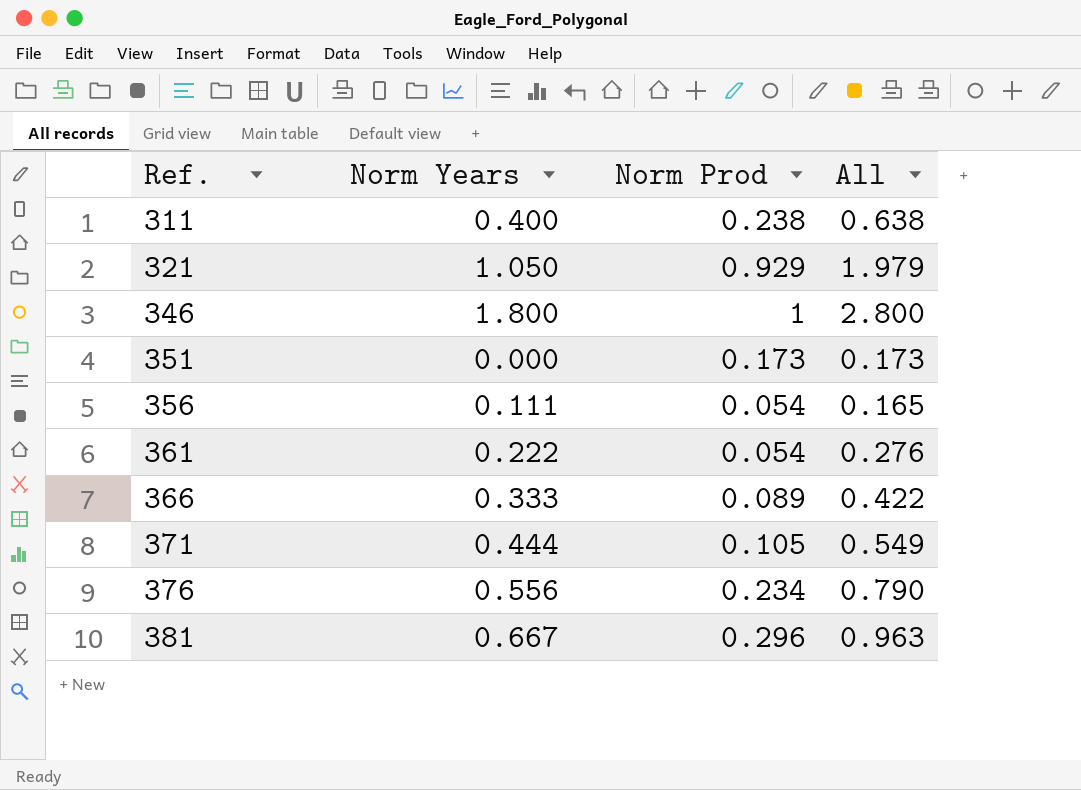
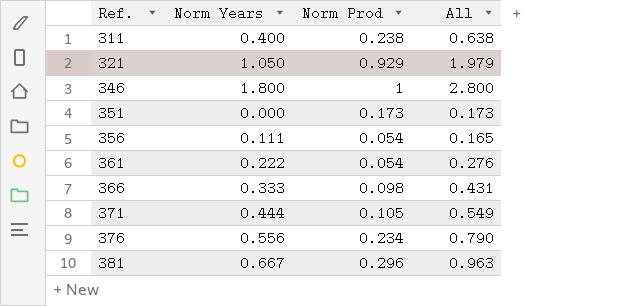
366 | Norm Prod: 0.089 -> 0.098
366 | All: 0.422 -> 0.431

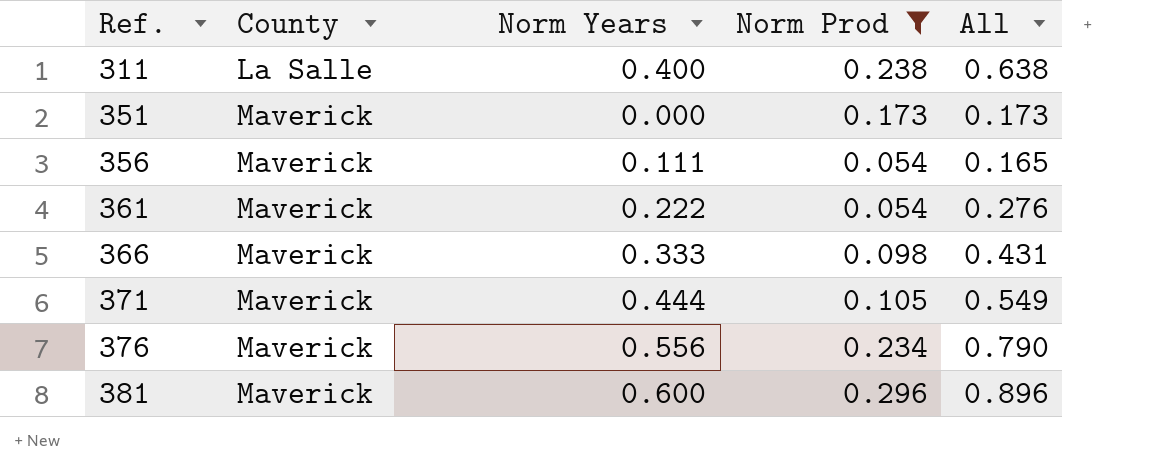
filter: none -> Norm Prod <= 0.296
column County | position: none -> 2
381 | Norm Years: 0.667 -> 0.600
381 | All: 0.963 -> 0.896

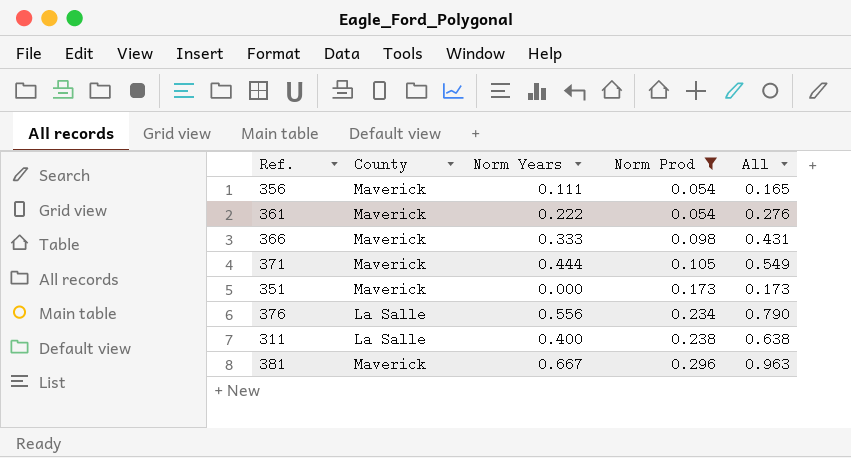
row order: Ref. ascending -> Norm Prod ascending
376 | County: Maverick -> La Salle
381 | Norm Years: 0.600 -> 0.667
381 | All: 0.896 -> 0.963

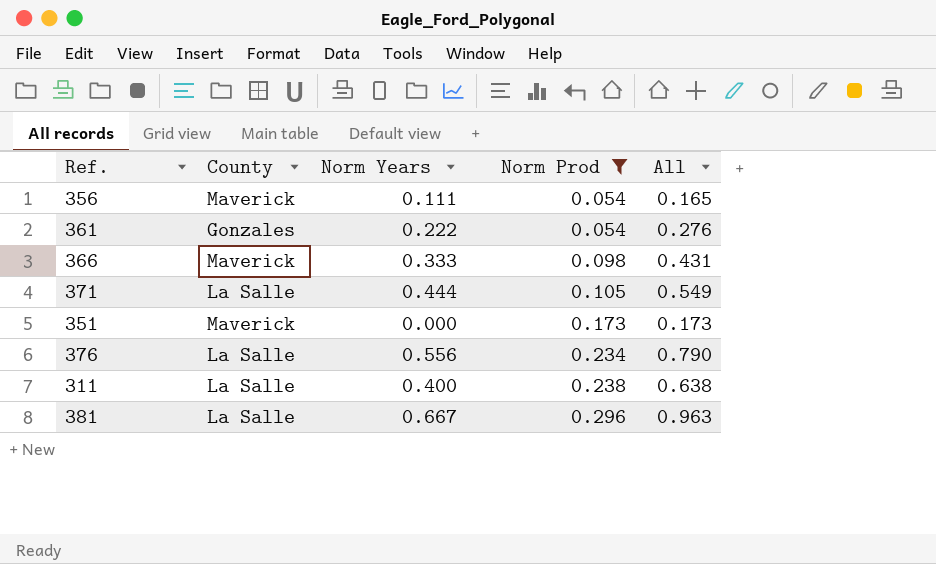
361 | County: Maverick -> Gonzales
371 | County: Maverick -> La Salle
381 | County: Maverick -> La Salle

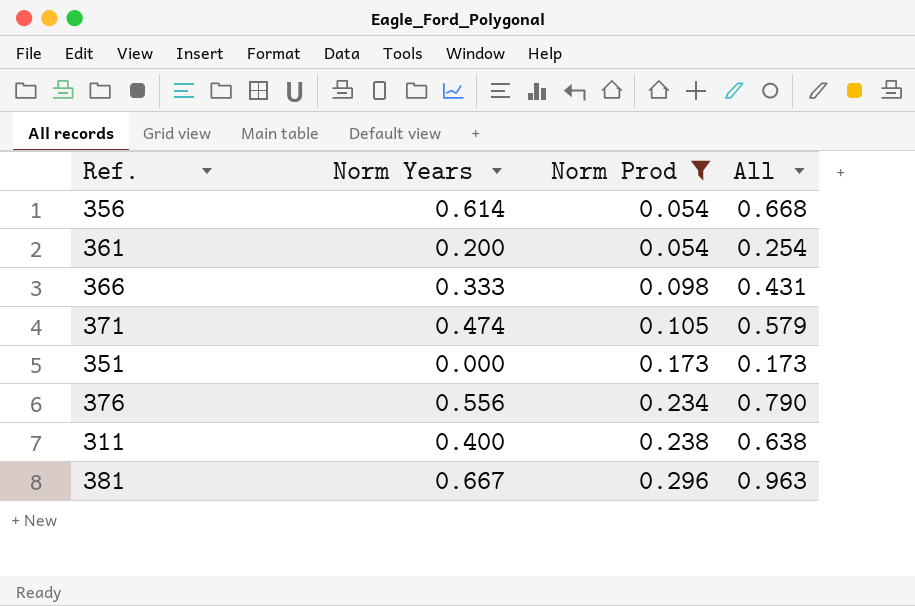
column County | position: 2 -> none
356 | Norm Years: 0.111 -> 0.614
356 | All: 0.165 -> 0.668
361 | Norm Years: 0.222 -> 0.200
361 | All: 0.276 -> 0.254
371 | Norm Years: 0.444 -> 0.474
371 | All: 0.549 -> 0.579

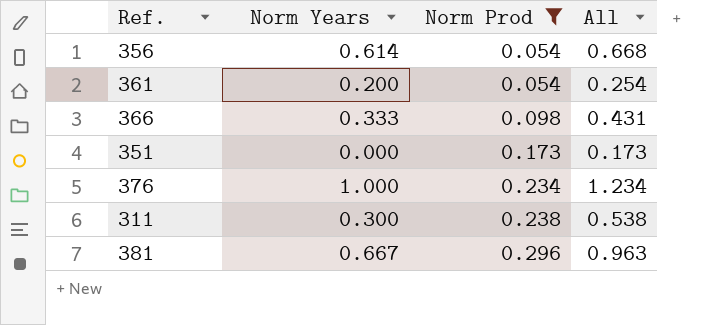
row 371: 0.474 | 0.105 | 0.579 -> none
376 | Norm Years: 0.556 -> 1.000
376 | All: 0.790 -> 1.234
311 | Norm Years: 0.400 -> 0.300
311 | All: 0.638 -> 0.538

